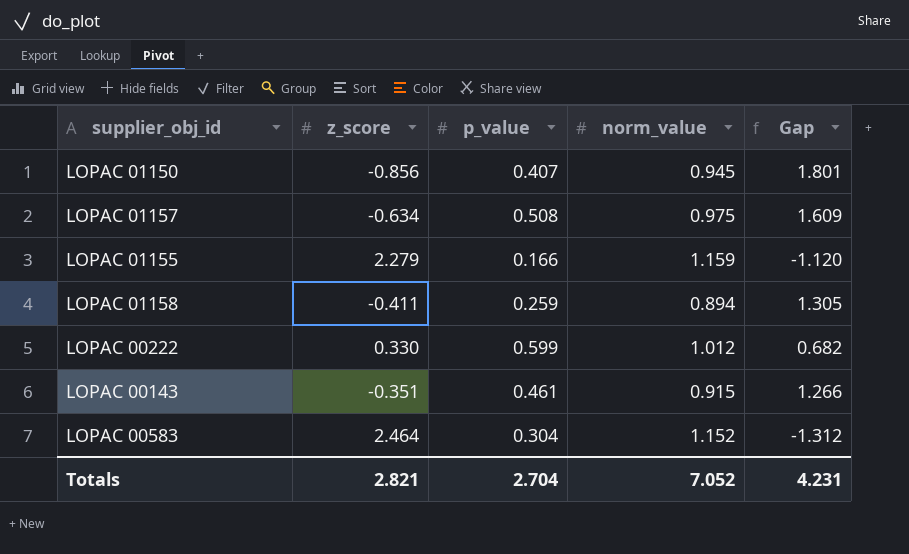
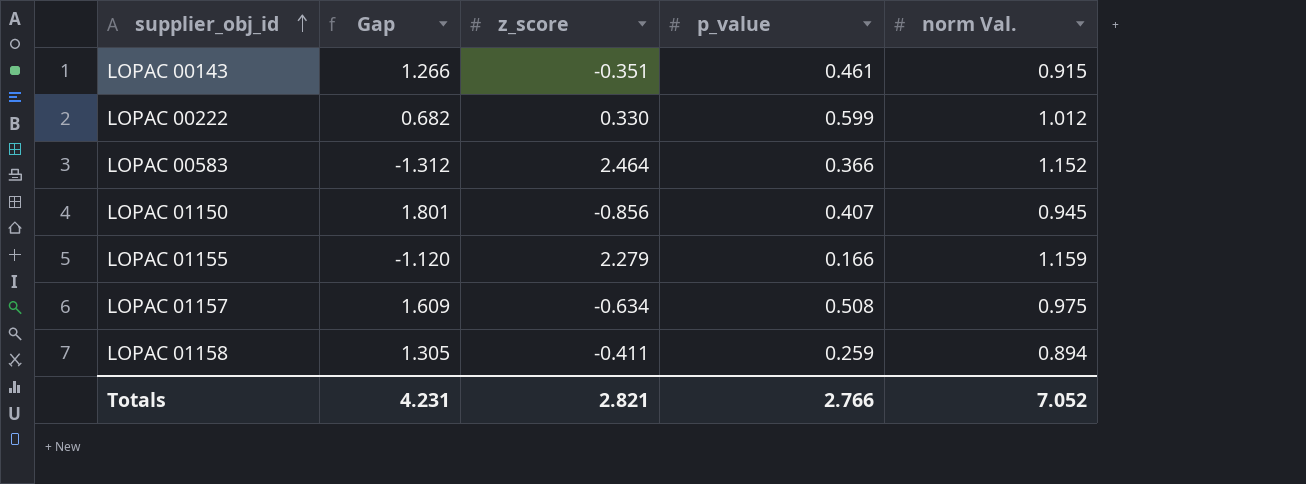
row order: none -> supplier_obj_id ascending
column Gap | position: 5 -> 2
column name: norm_value -> norm Val.
LOPAC 00583 | p_value: 0.304 -> 0.366
Totals | p_value: 2.704 -> 2.766

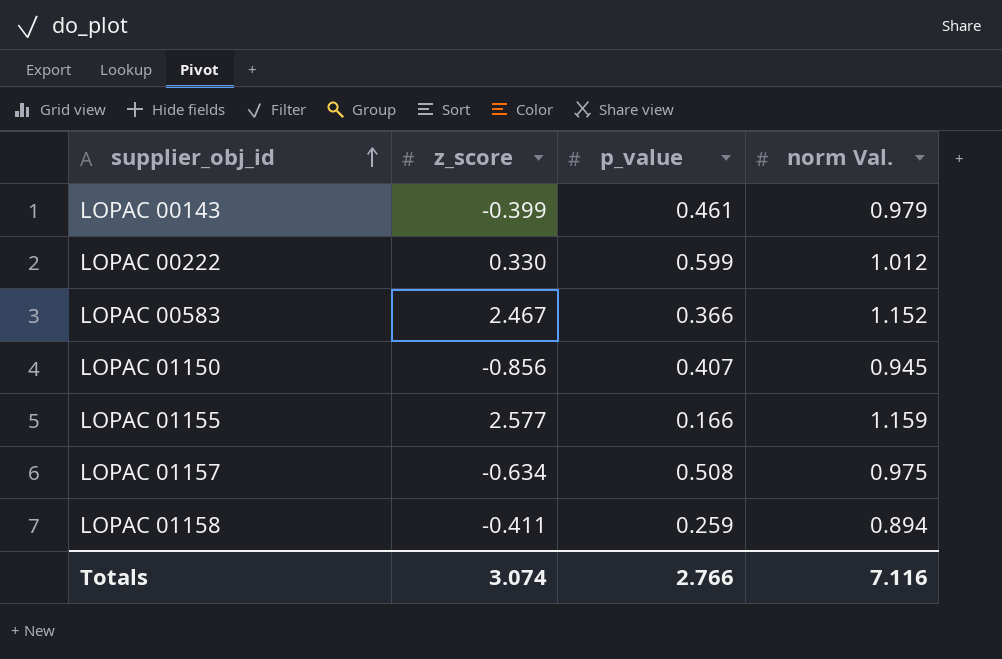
column Gap | formula: [norm Val.] - [z_score] -> none
LOPAC 00143 | z_score: -0.351 -> -0.399
LOPAC 00143 | norm Val.: 0.915 -> 0.979
LOPAC 00583 | z_score: 2.464 -> 2.467
LOPAC 01155 | z_score: 2.279 -> 2.577
Totals | z_score: 2.821 -> 3.074
Totals | norm Val.: 7.052 -> 7.116

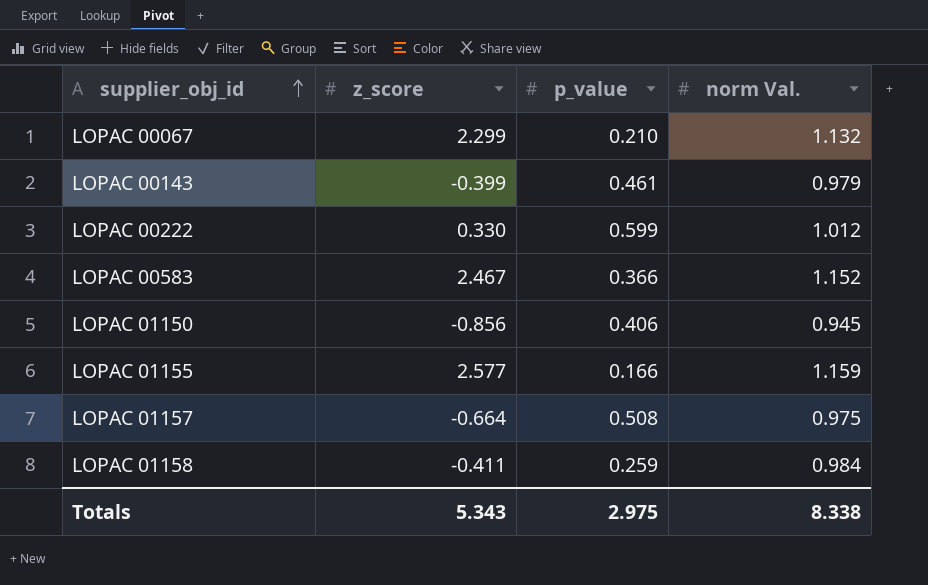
row LOPAC 00067: none -> 2.299 | 0.210 | 1.132
LOPAC 01150 | p_value: 0.407 -> 0.406
LOPAC 01157 | z_score: -0.634 -> -0.664
LOPAC 01158 | norm Val.: 0.894 -> 0.984
Totals | z_score: 3.074 -> 5.343
Totals | p_value: 2.766 -> 2.975
Totals | norm Val.: 7.116 -> 8.338

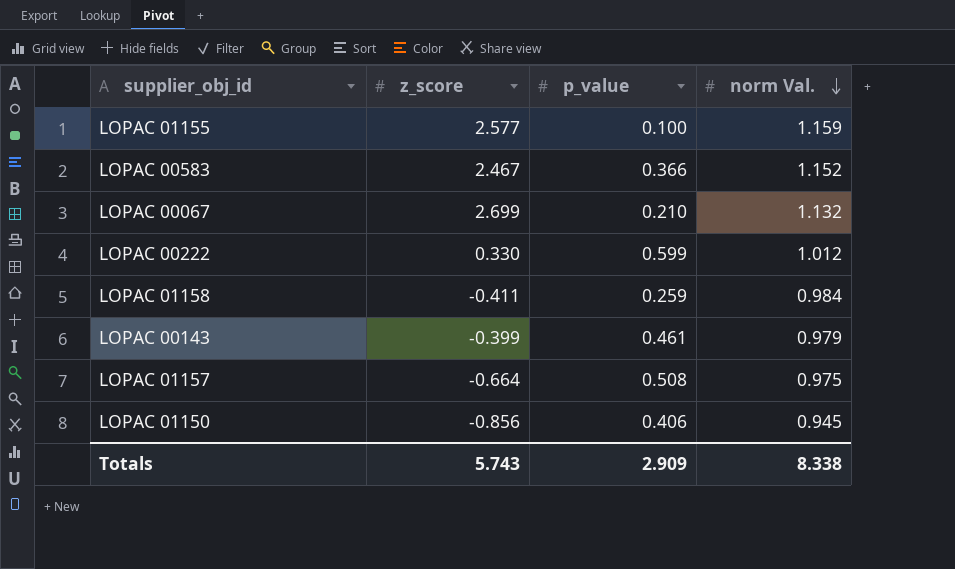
row order: supplier_obj_id ascending -> norm Val. descending
LOPAC 01155 | p_value: 0.166 -> 0.100
LOPAC 00067 | z_score: 2.299 -> 2.699
Totals | z_score: 5.343 -> 5.743
Totals | p_value: 2.975 -> 2.909

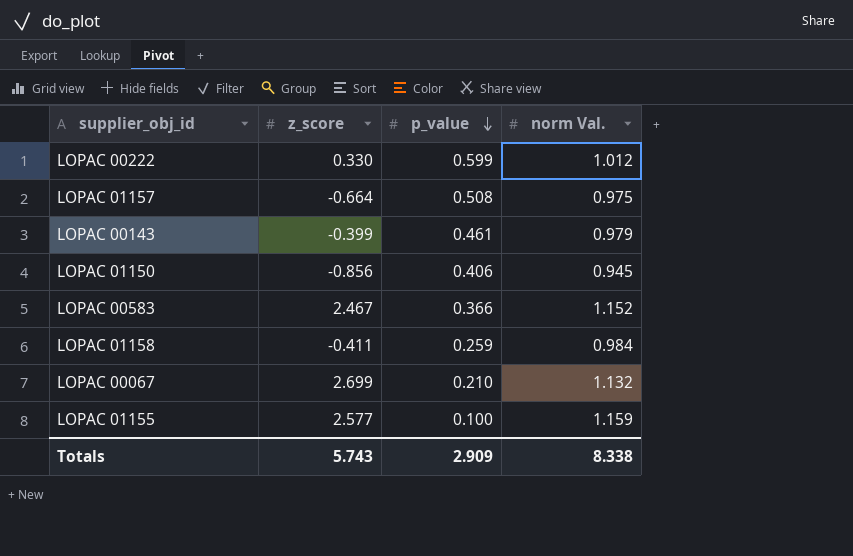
row order: norm Val. descending -> p_value descending

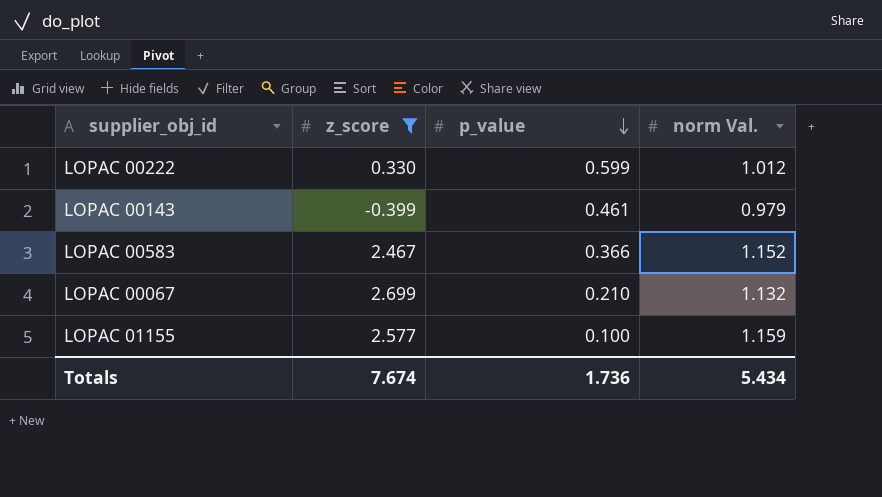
filter: none -> z_score >= -0.399
Totals | z_score: 5.743 -> 7.674
Totals | p_value: 2.909 -> 1.736
Totals | norm Val.: 8.338 -> 5.434

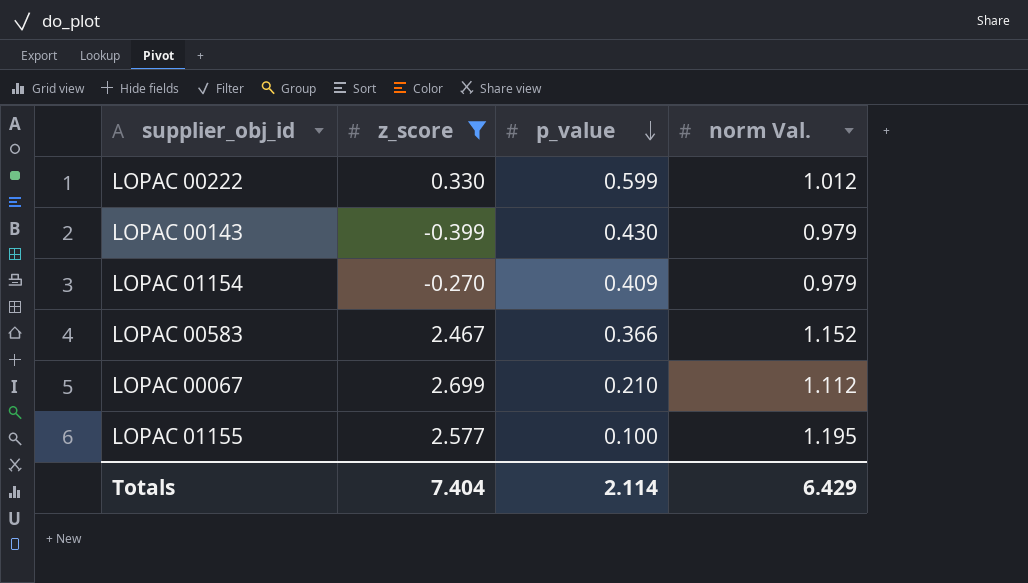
LOPAC 00143 | p_value: 0.461 -> 0.430
row LOPAC 01154: none -> -0.270 | 0.409 | 0.979
LOPAC 00067 | norm Val.: 1.132 -> 1.112
LOPAC 01155 | norm Val.: 1.159 -> 1.195
Totals | z_score: 7.674 -> 7.404
Totals | p_value: 1.736 -> 2.114
Totals | norm Val.: 5.434 -> 6.429

